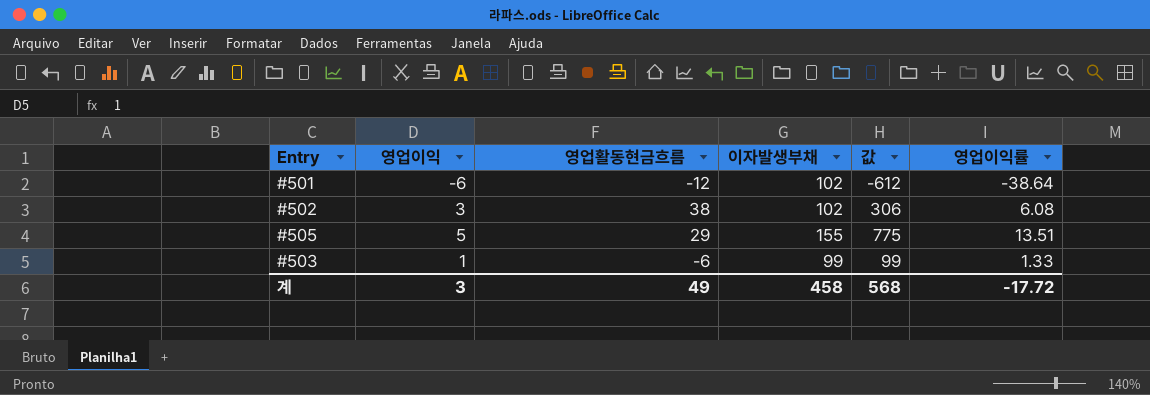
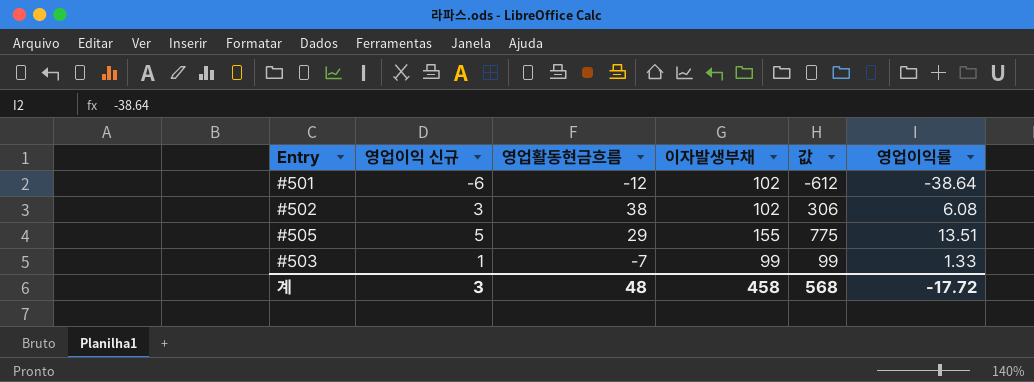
column name: 영업이익 -> 영업이익 신규
#503 | 영업활동현금흐름: -6 -> -7
계 | 영업활동현금흐름: 49 -> 48

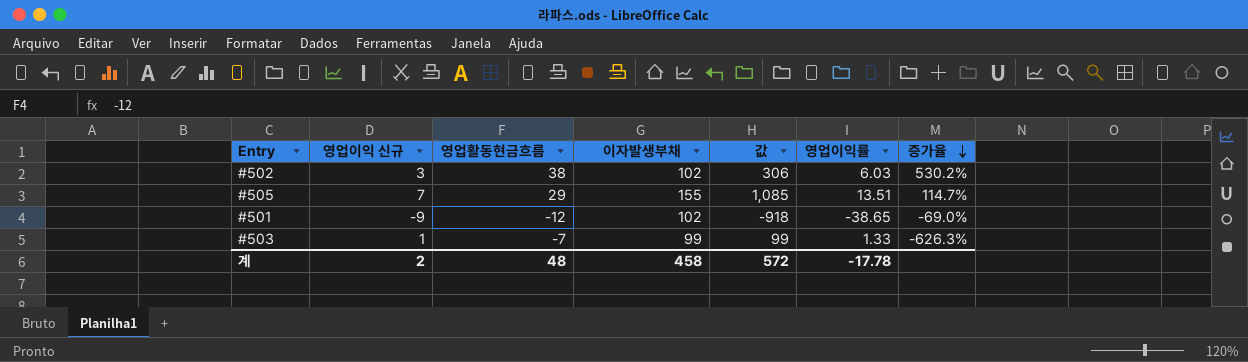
row order: none -> 증가율 descending
column 증가율 | formula: none -> ([영업활동현금흐름] - [영업이익률]) / [영업이익률]
#502 | 영업이익률: 6.08 -> 6.03
#505 | 영업이익 신규: 5 -> 7
#505 | 값: 775 -> 1,085
#501 | 영업이익 신규: -6 -> -9
#501 | 값: -612 -> -918
#501 | 영업이익률: -38.64 -> -38.65
계 | 영업이익 신규: 3 -> 2
계 | 값: 568 -> 572
계 | 영업이익률: -17.72 -> -17.78

